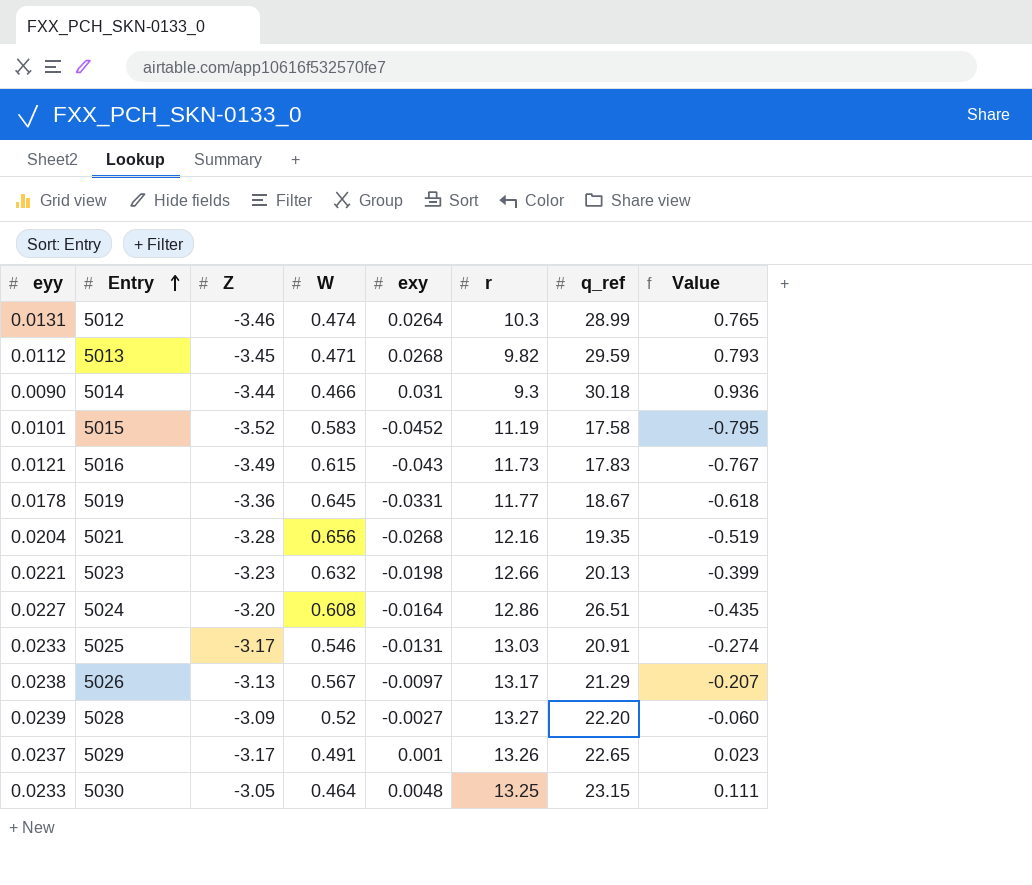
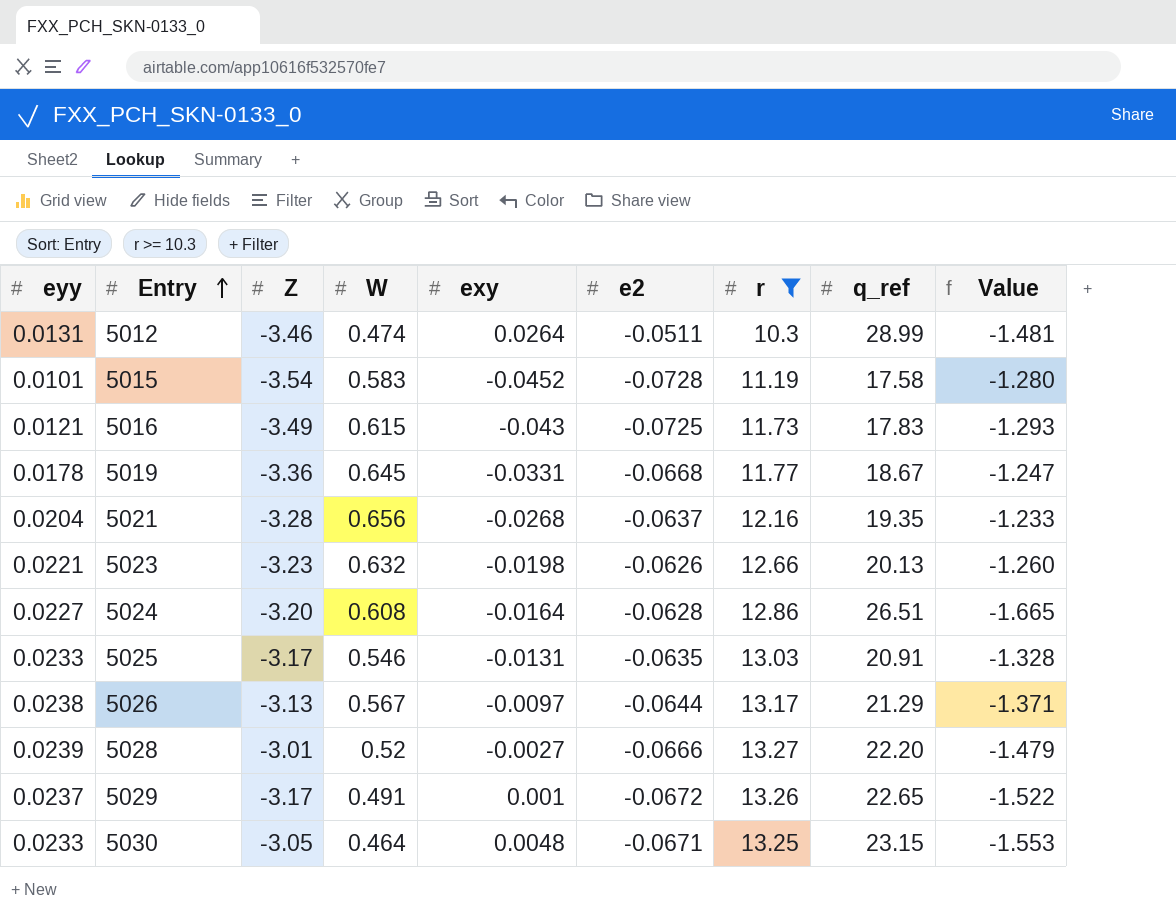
filter: none -> r >= 10.3
column e2 | position: none -> 6
column Value | formula: [exy] * [q_ref] -> [e2] * [q_ref]
5015 | Z: -3.52 -> -3.54
5028 | Z: -3.09 -> -3.01

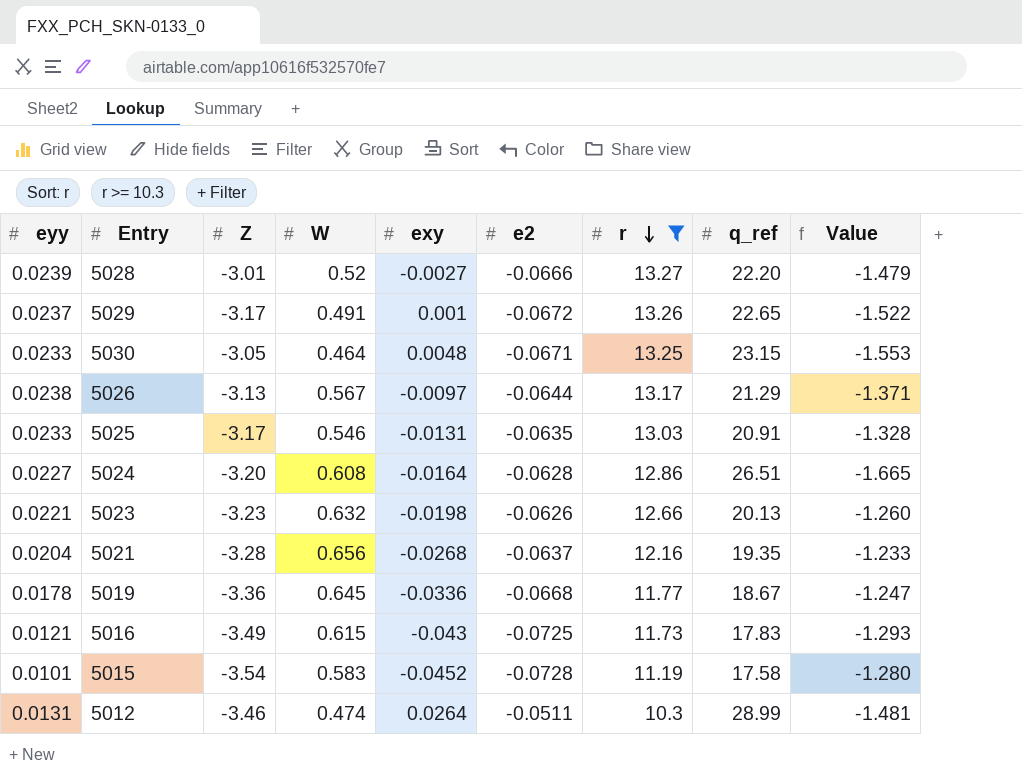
row order: Entry ascending -> r descending
5019 | exy: -0.0331 -> -0.0336

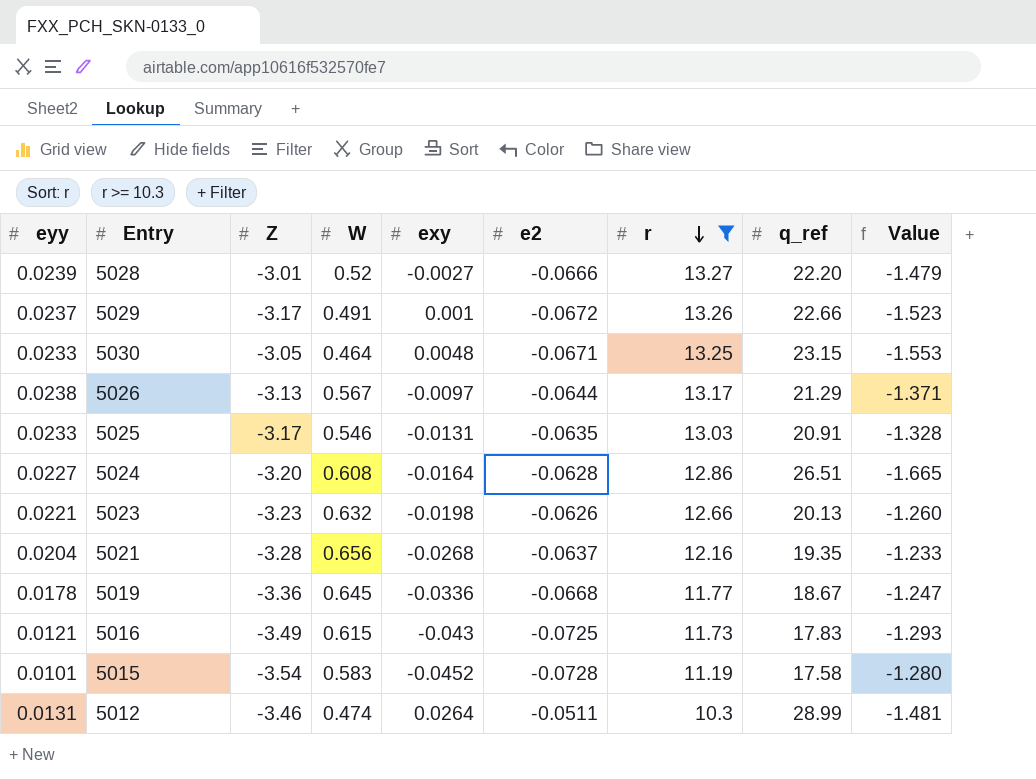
5029 | q_ref: 22.65 -> 22.66
5029 | Value: -1.522 -> -1.523

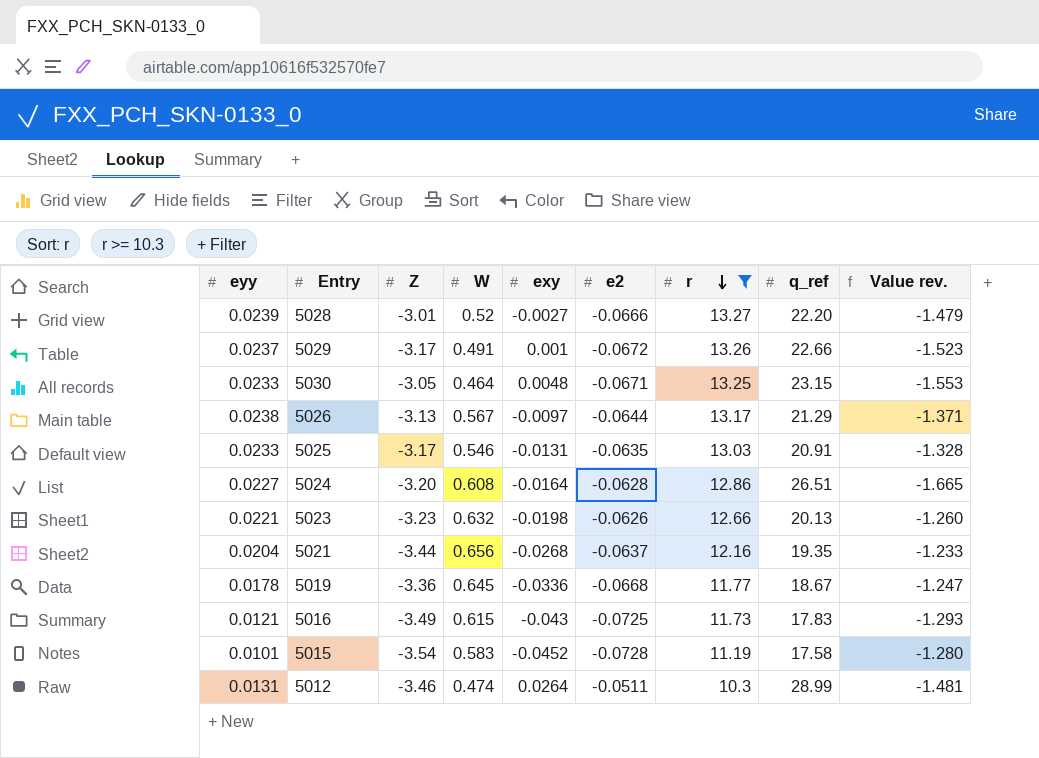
column name: Value -> Value rev.
5021 | Z: -3.28 -> -3.44

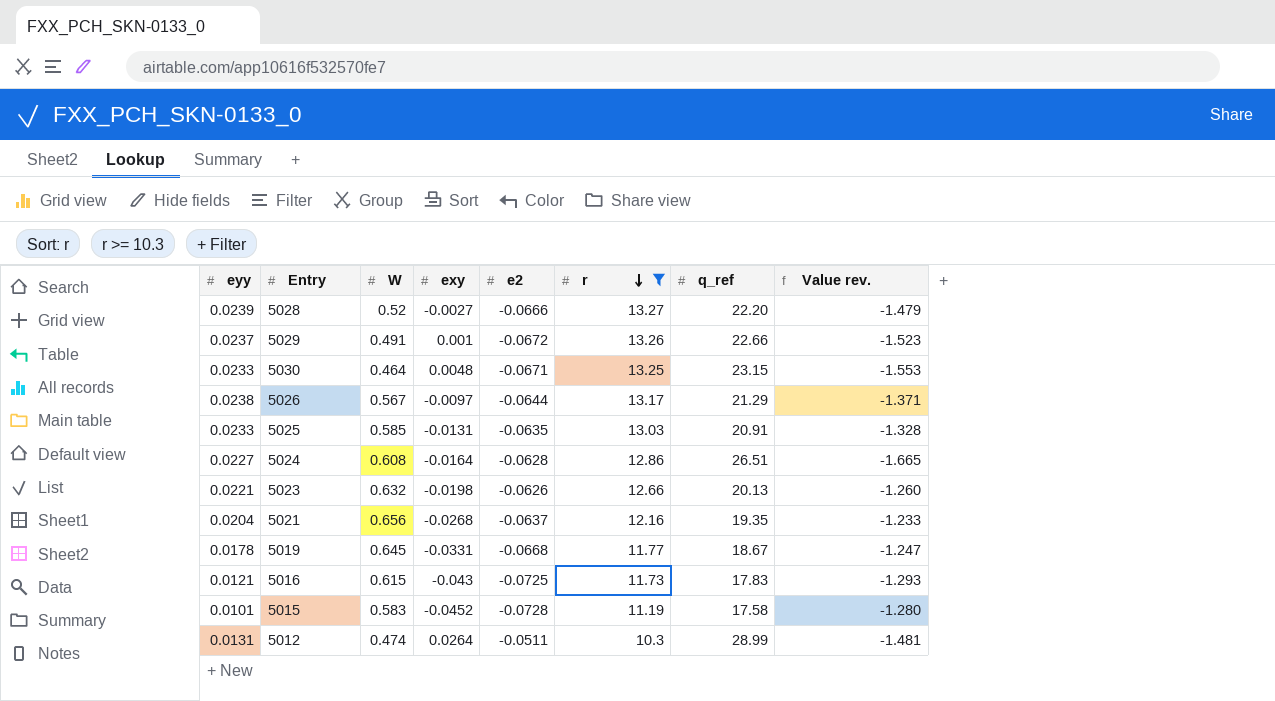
column Z | position: 3 -> none
5025 | W: 0.546 -> 0.585
5019 | exy: -0.0336 -> -0.0331

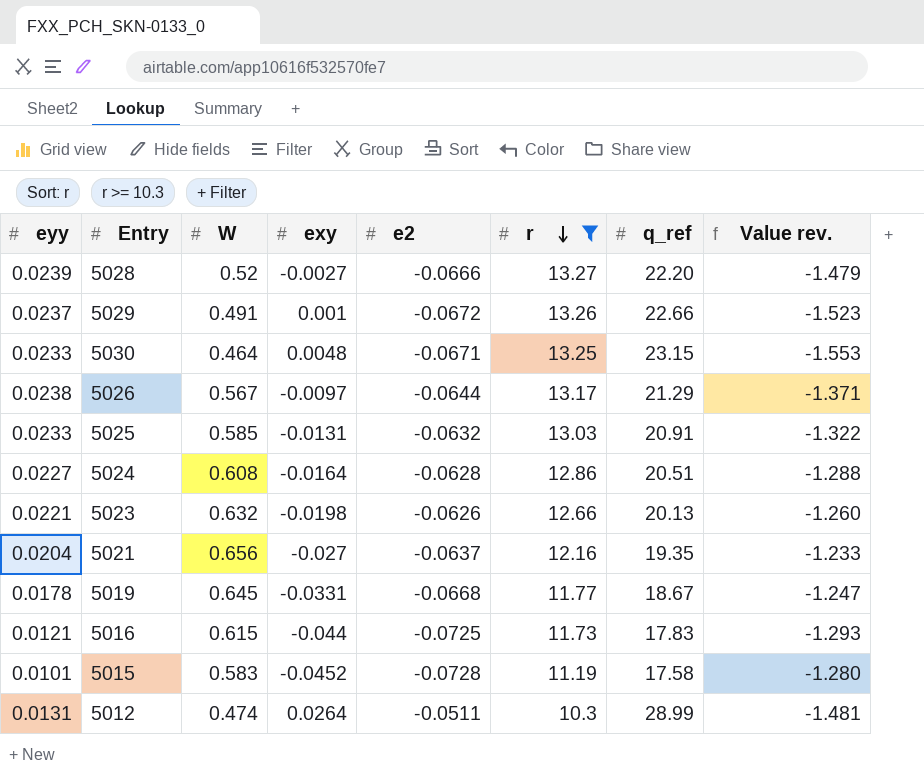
5025 | e2: -0.0635 -> -0.0632
5025 | Value rev.: -1.328 -> -1.322
5024 | q_ref: 26.51 -> 20.51
5024 | Value rev.: -1.665 -> -1.288
5021 | exy: -0.0268 -> -0.027
5016 | exy: -0.043 -> -0.044

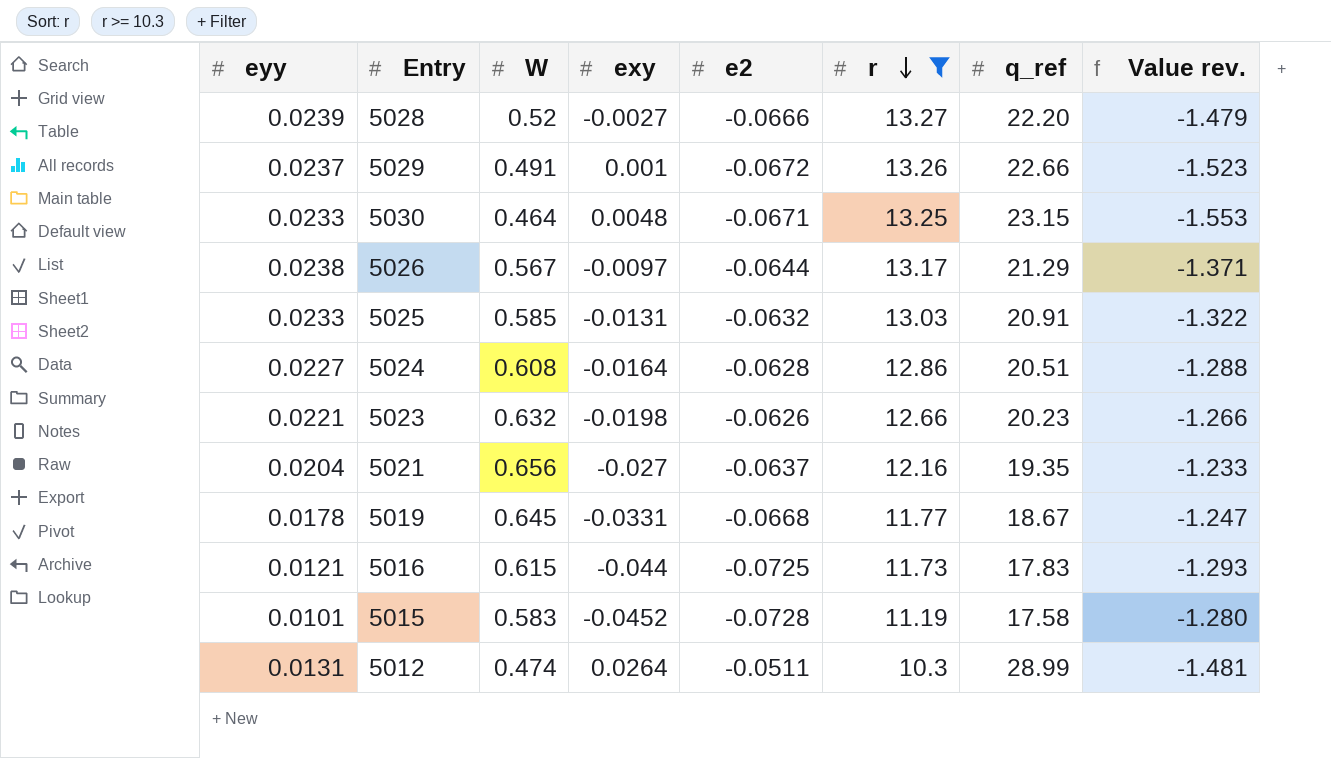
5023 | q_ref: 20.13 -> 20.23
5023 | Value rev.: -1.260 -> -1.266

